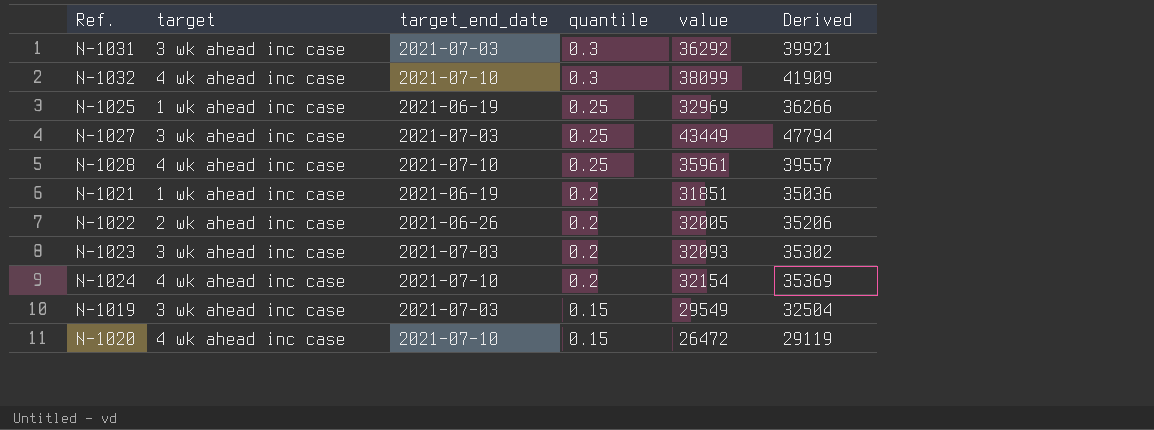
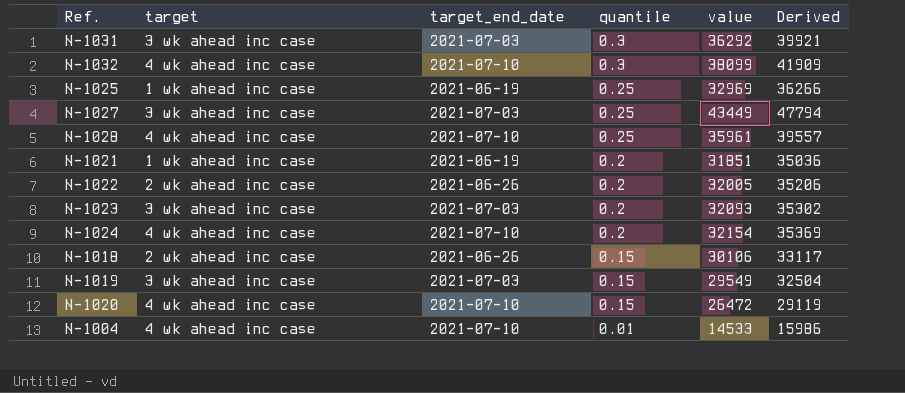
row N-1018: none -> 2 wk ahead inc case | 2021-06-26 | 0.15 | 30106 | 33117
row N-1004: none -> 4 wk ahead inc case | 2021-07-10 | 0.01 | 14533 | 15986

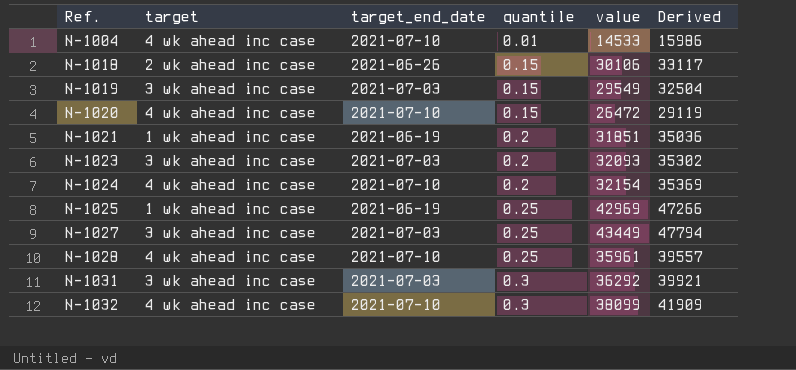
row order: quantile descending -> Ref. ascending
row N-1022: 2 wk ahead inc case | 2021-06-26 | 0.2 | 32005 | 35206 -> none
N-1025 | value: 32969 -> 42969
N-1025 | Derived: 36266 -> 47266

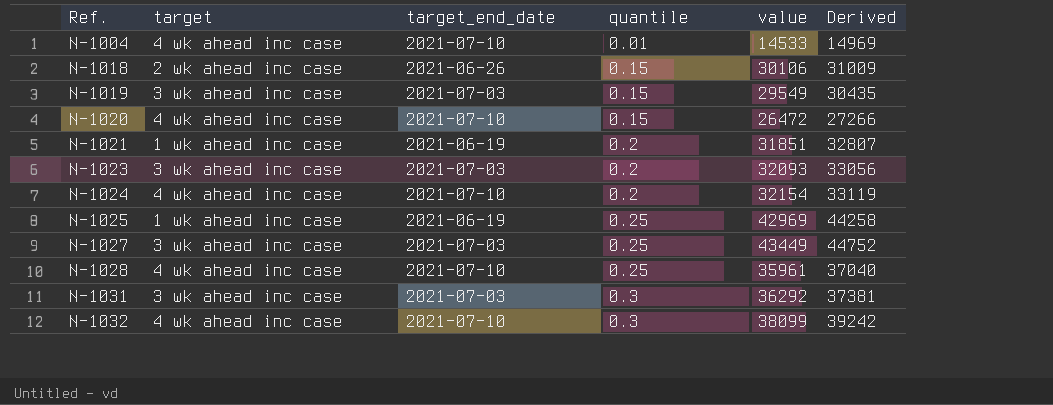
column Derived | formula: [value] * 1.1 -> [value] * 1.03

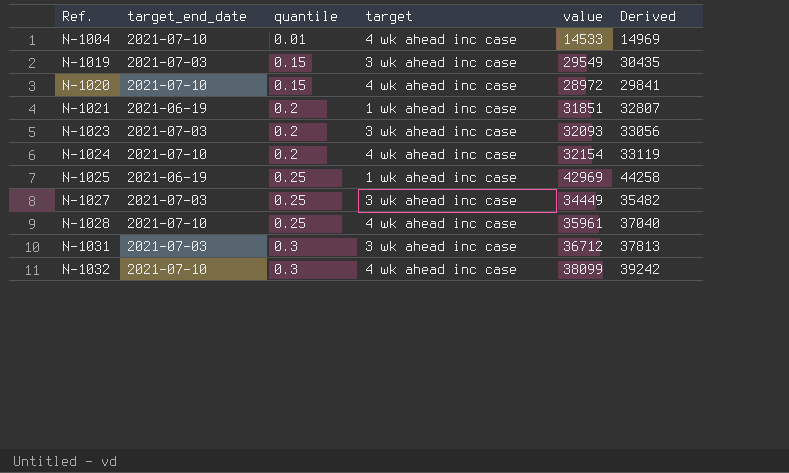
column target | position: 2 -> 4
row N-1018: 2 wk ahead inc case | 2021-06-26 | 0.15 | 30106 | 31009 -> none
N-1020 | value: 26472 -> 28972
N-1020 | Derived: 27266 -> 29841
N-1027 | value: 43449 -> 34449
N-1027 | Derived: 44752 -> 35482
N-1031 | value: 36292 -> 36712
N-1031 | Derived: 37381 -> 37813

